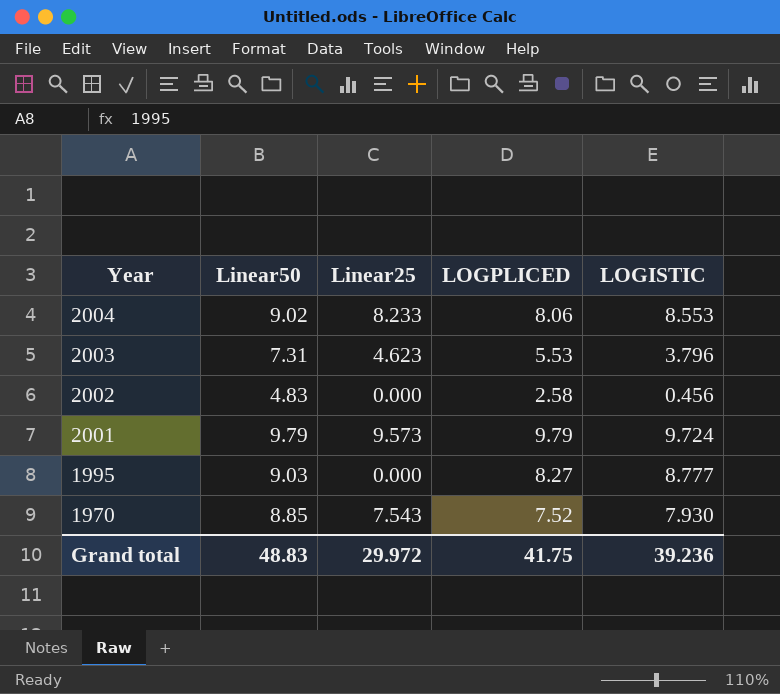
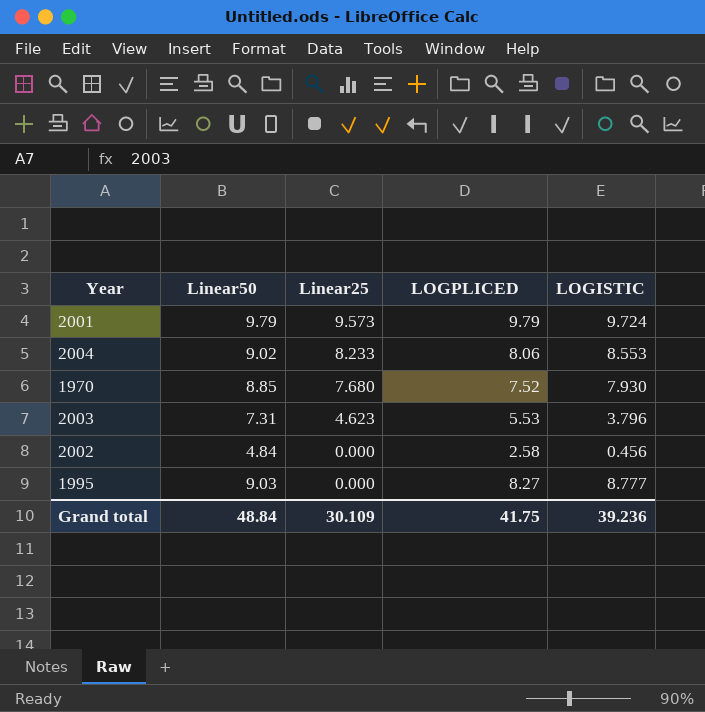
row order: Year descending -> Linear25 descending
1970 | Linear25: 7.543 -> 7.680
2002 | Linear50: 4.83 -> 4.84
Grand total | Linear50: 48.83 -> 48.84
Grand total | Linear25: 29.972 -> 30.109

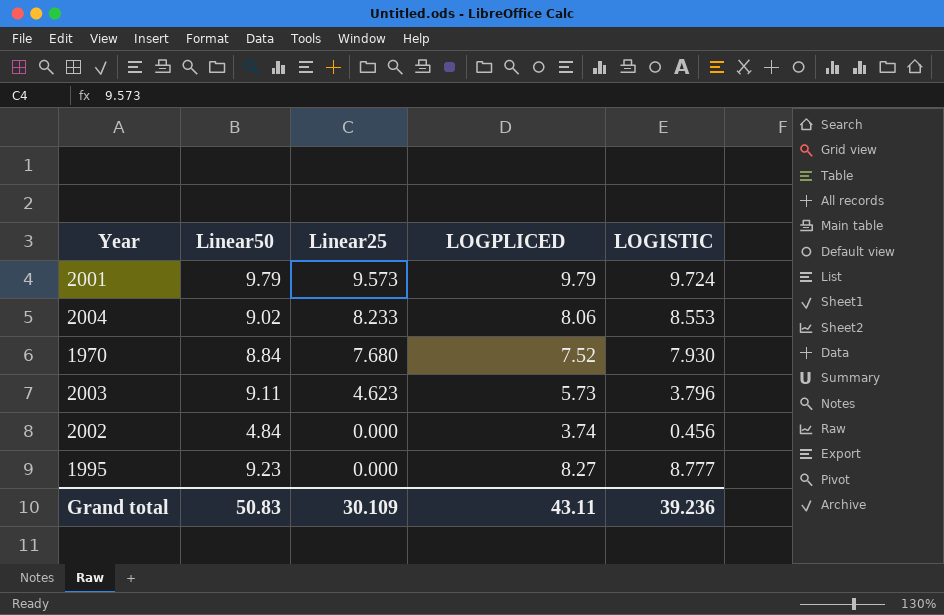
1970 | Linear50: 8.85 -> 8.84
2003 | Linear50: 7.31 -> 9.11
2003 | LOGPLICED: 5.53 -> 5.73
2002 | LOGPLICED: 2.58 -> 3.74
1995 | Linear50: 9.03 -> 9.23
Grand total | Linear50: 48.84 -> 50.83
Grand total | LOGPLICED: 41.75 -> 43.11

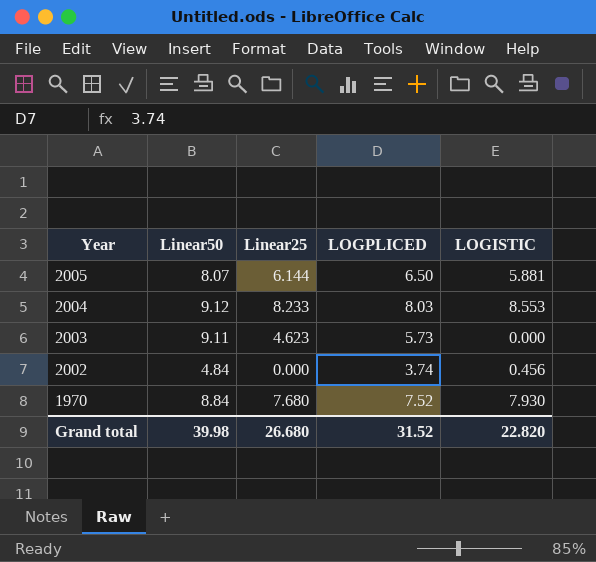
row order: Linear25 descending -> Year descending
row 2001: 9.79 | 9.573 | 9.79 | 9.724 -> none
row 1995: 9.23 | 0.000 | 8.27 | 8.777 -> none
row 2005: none -> 8.07 | 6.144 | 6.50 | 5.881
2004 | Linear50: 9.02 -> 9.12
2004 | LOGPLICED: 8.06 -> 8.03
2003 | LOGISTIC: 3.796 -> 0.000
Grand total | Linear50: 50.83 -> 39.98
Grand total | Linear25: 30.109 -> 26.680
Grand total | LOGPLICED: 43.11 -> 31.52
Grand total | LOGISTIC: 39.236 -> 22.820

